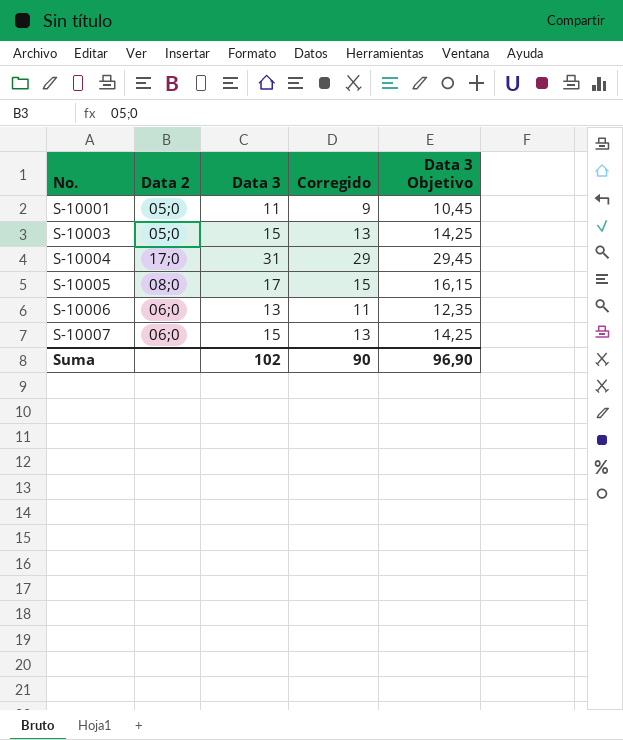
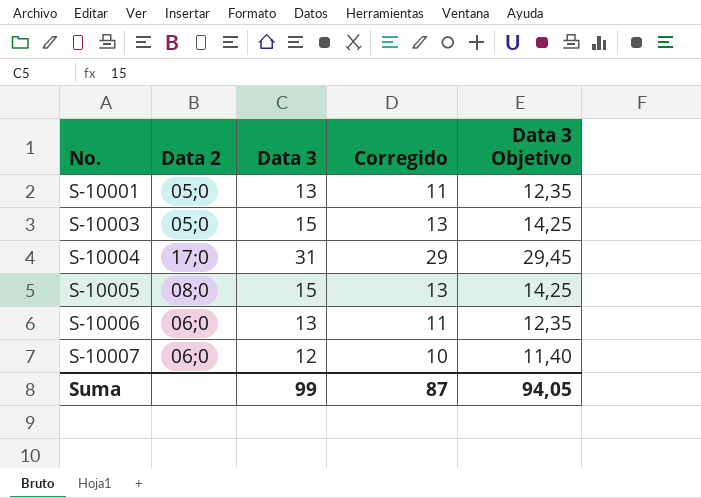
S-10001 | Data 3: 11 -> 13
S-10001 | Corregido: 9 -> 11
S-10001 | Data 3 Objetivo: 10,45 -> 12,35
S-10005 | Data 3: 17 -> 15
S-10005 | Corregido: 15 -> 13
S-10005 | Data 3 Objetivo: 16,15 -> 14,25
S-10007 | Data 3: 15 -> 12
S-10007 | Corregido: 13 -> 10
S-10007 | Data 3 Objetivo: 14,25 -> 11,40
Suma | Data 3: 102 -> 99
Suma | Corregido: 90 -> 87
Suma | Data 3 Objetivo: 96,90 -> 94,05

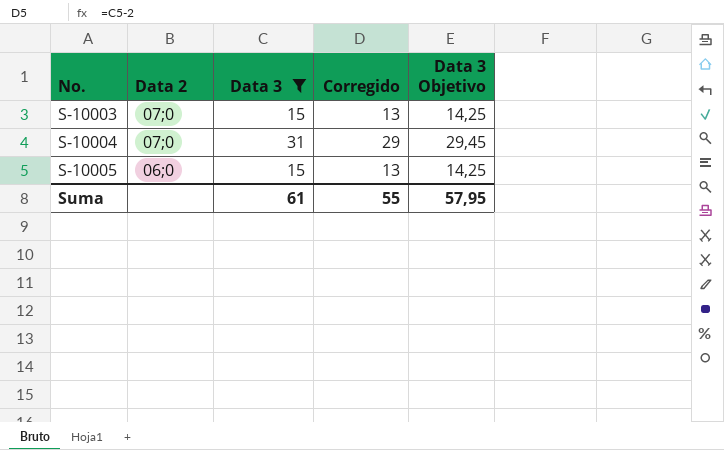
filter: none -> Data 3 >= 15
S-10003 | Data 2: 05;0 -> 07;0
S-10004 | Data 2: 17;0 -> 07;0
S-10005 | Data 2: 08;0 -> 06;0
Suma | Data 3: 99 -> 61
Suma | Corregido: 87 -> 55
Suma | Data 3 Objetivo: 94,05 -> 57,95

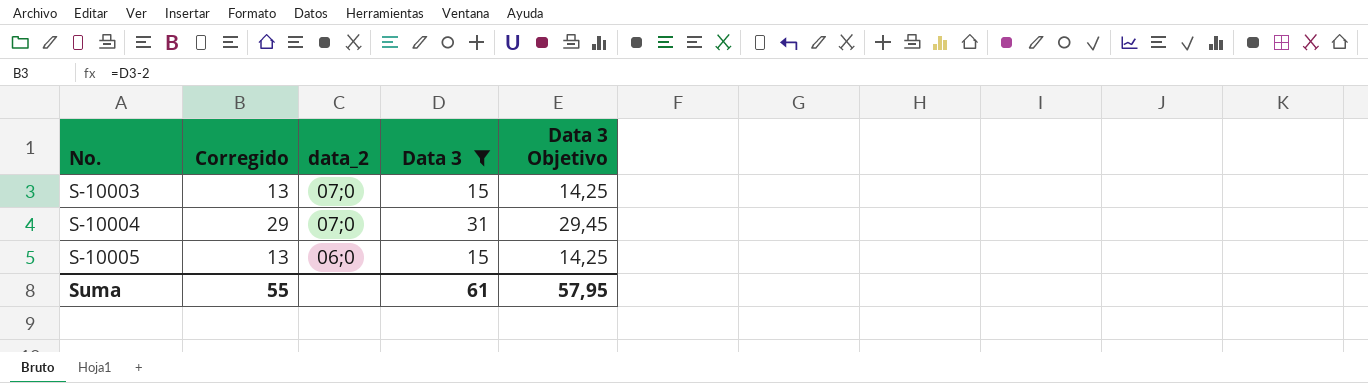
column Corregido | position: 4 -> 2
column name: Data 2 -> data_2

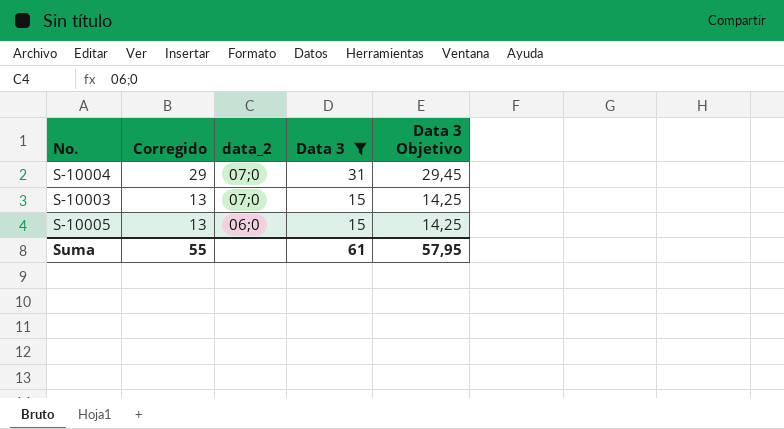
row order: No. ascending -> Corregido descending

